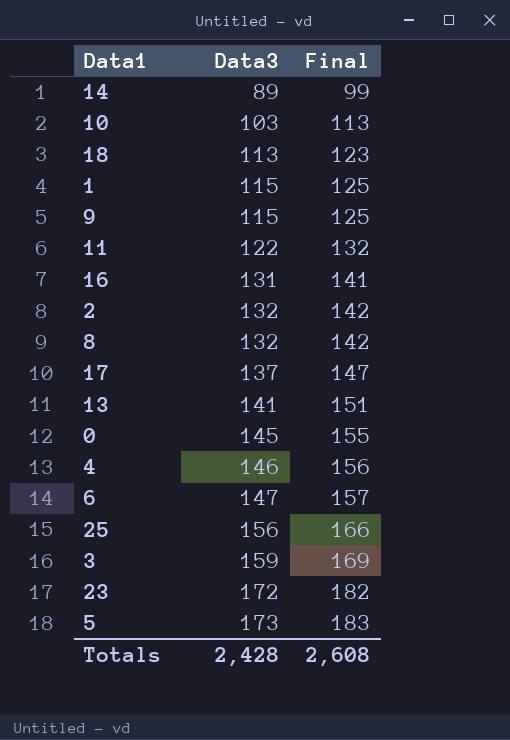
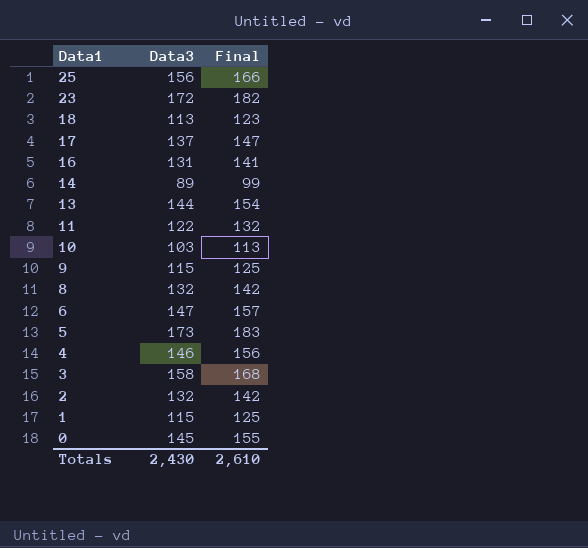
row order: Data3 ascending -> Data1 descending
13 | Data3: 141 -> 144
13 | Final: 151 -> 154
3 | Data3: 159 -> 158
3 | Final: 169 -> 168
Totals | Data3: 2,428 -> 2,430
Totals | Final: 2,608 -> 2,610

